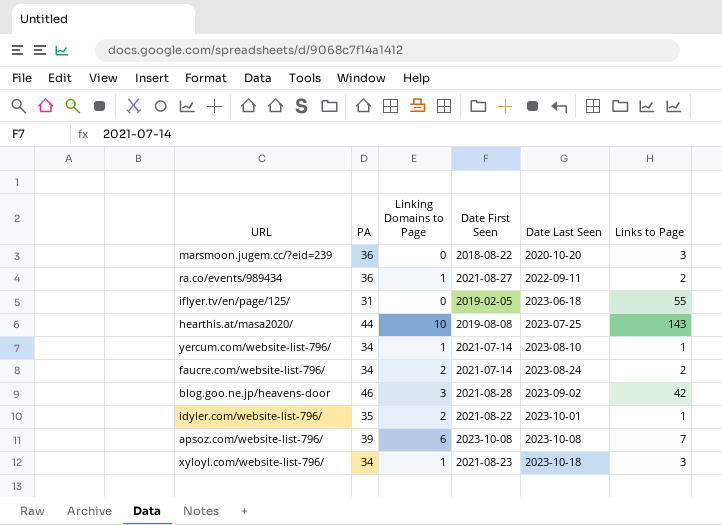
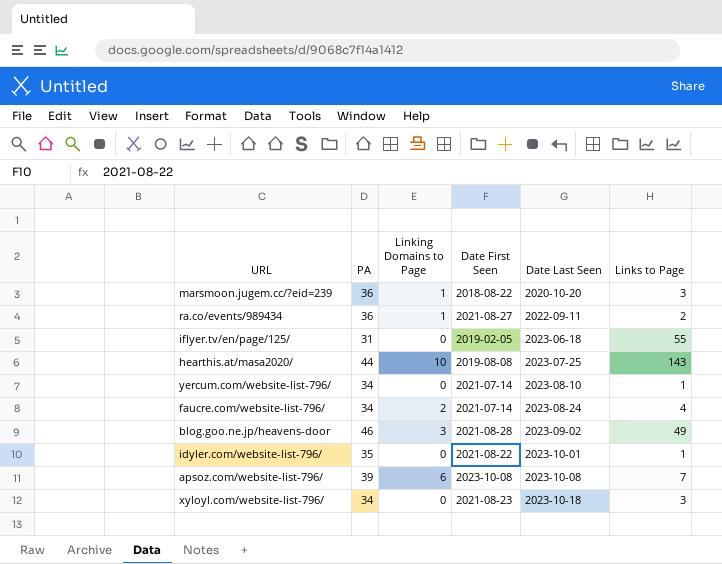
marsmoon.jugem.cc/?eid=239 | Linking Domains to Page: 0 -> 1
yercum.com/website-list-796/ | Linking Domains to Page: 1 -> 0
faucre.com/website-list-796/ | Links to Page: 2 -> 4
blog.goo.ne.jp/heavens-door | Links to Page: 42 -> 49
idyler.com/website-list-796/ | Linking Domains to Page: 2 -> 0
xyloyl.com/website-list-796/ | Linking Domains to Page: 1 -> 0

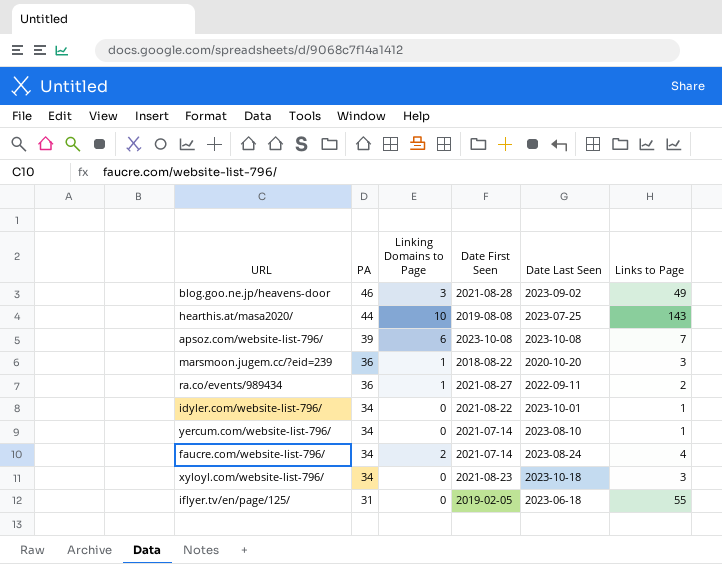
row order: Date Last Seen ascending -> PA descending
idyler.com/website-list-796/ | PA: 35 -> 34

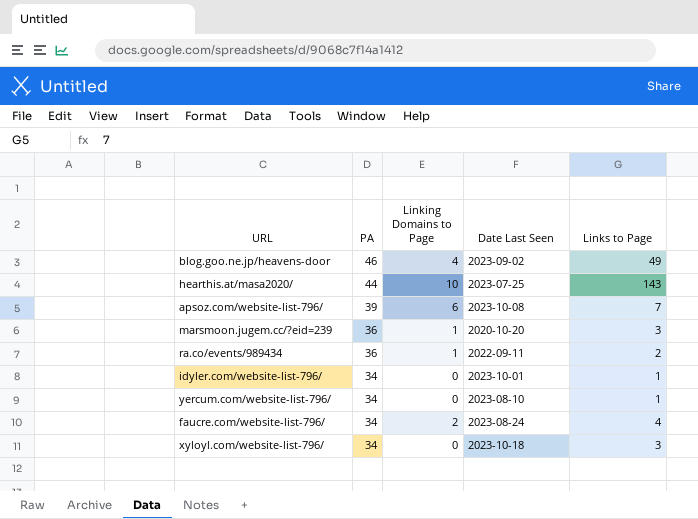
column Date First Seen | position: 4 -> none
row iflyer.tv/en/page/125/: 31 | 0 | 2019-02-05 | 2023-06-18 | 55 -> none
blog.goo.ne.jp/heavens-door | Linking Domains to Page: 3 -> 4

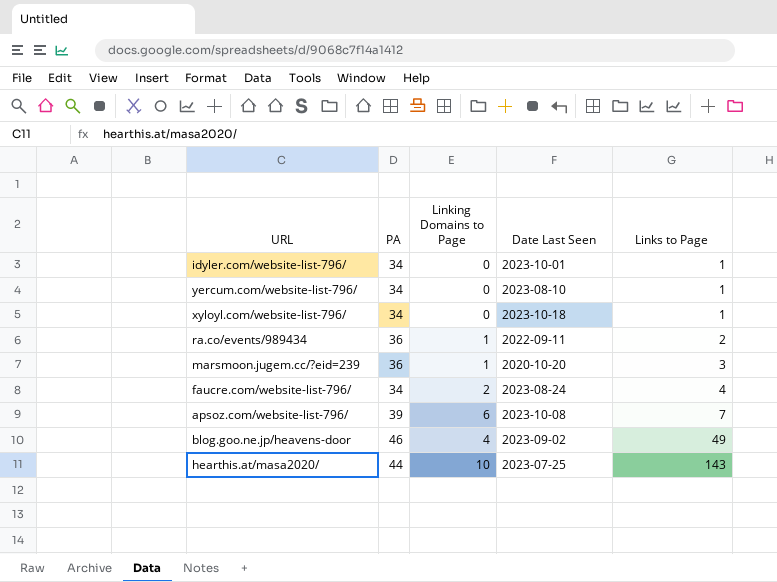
row order: PA descending -> Links to Page ascending
xyloyl.com/website-list-796/ | Links to Page: 3 -> 1

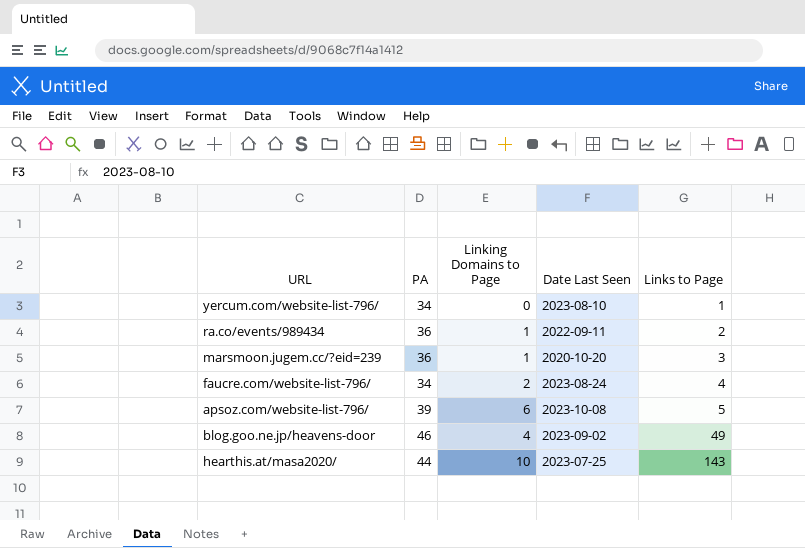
row idyler.com/website-list-796/: 34 | 0 | 2023-10-01 | 1 -> none
row xyloyl.com/website-list-796/: 34 | 0 | 2023-10-18 | 1 -> none
apsoz.com/website-list-796/ | Links to Page: 7 -> 5

